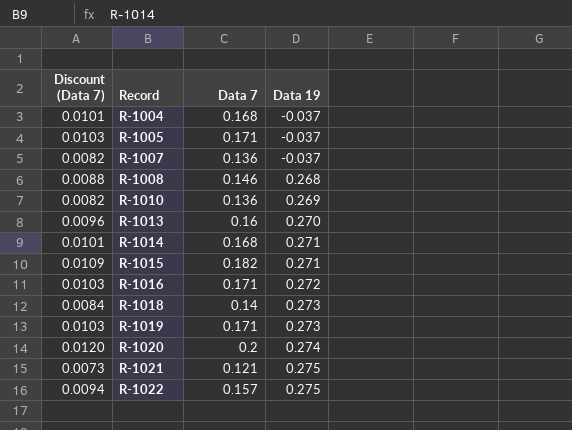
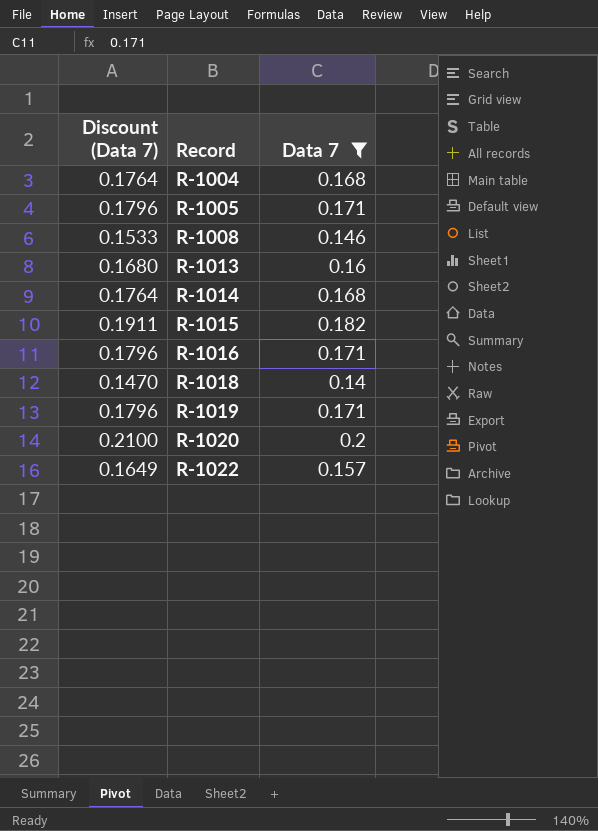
filter: none -> Data 7 >= 0.14
column Data 19 | position: 4 -> none
column Discount (Data 7) | formula: [Data 7] * 0.06 -> [Data 7] * 1.05

